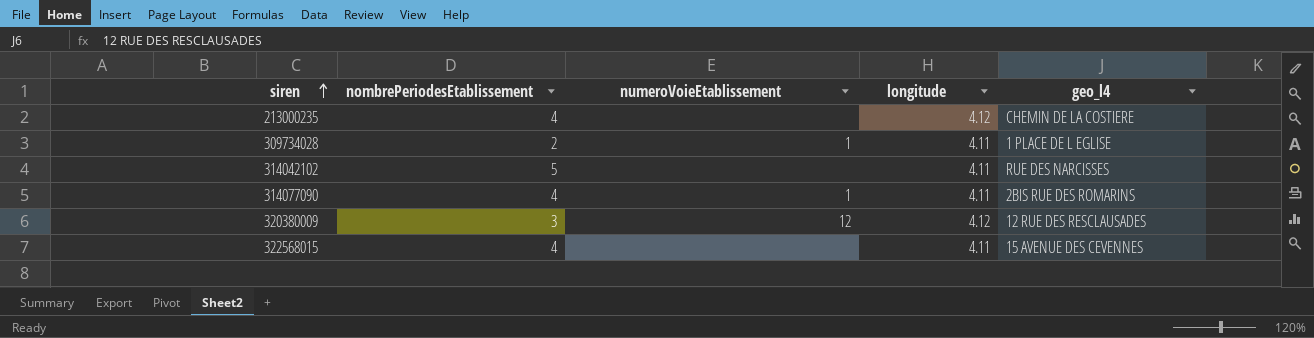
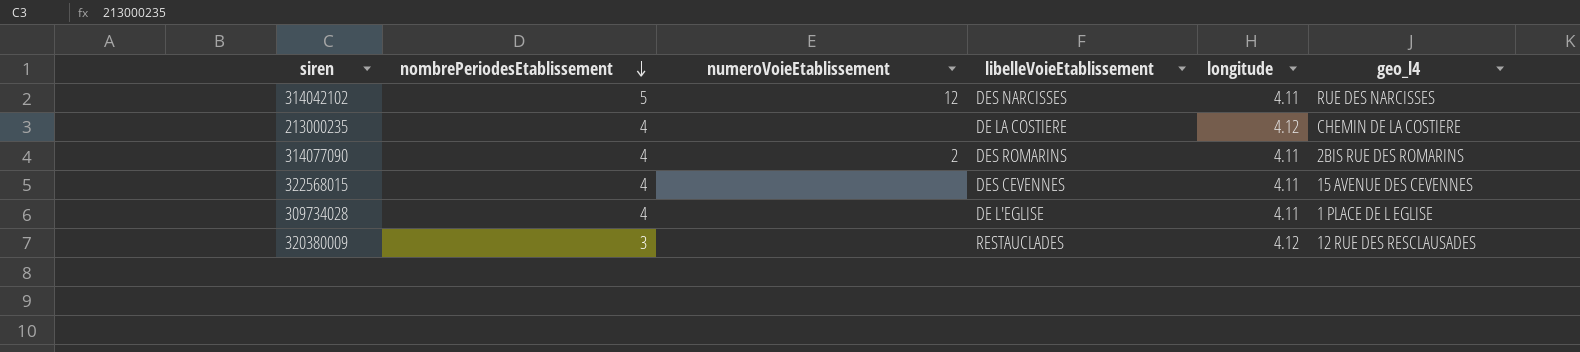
row order: siren ascending -> nombrePeriodesEtablissement descending
column libelleVoieEtablissement | position: none -> 4
314042102 | numeroVoieEtablissement: none -> 12
314077090 | numeroVoieEtablissement: 1 -> 2
309734028 | nombrePeriodesEtablissement: 2 -> 4
309734028 | numeroVoieEtablissement: 1 -> none
320380009 | numeroVoieEtablissement: 12 -> none

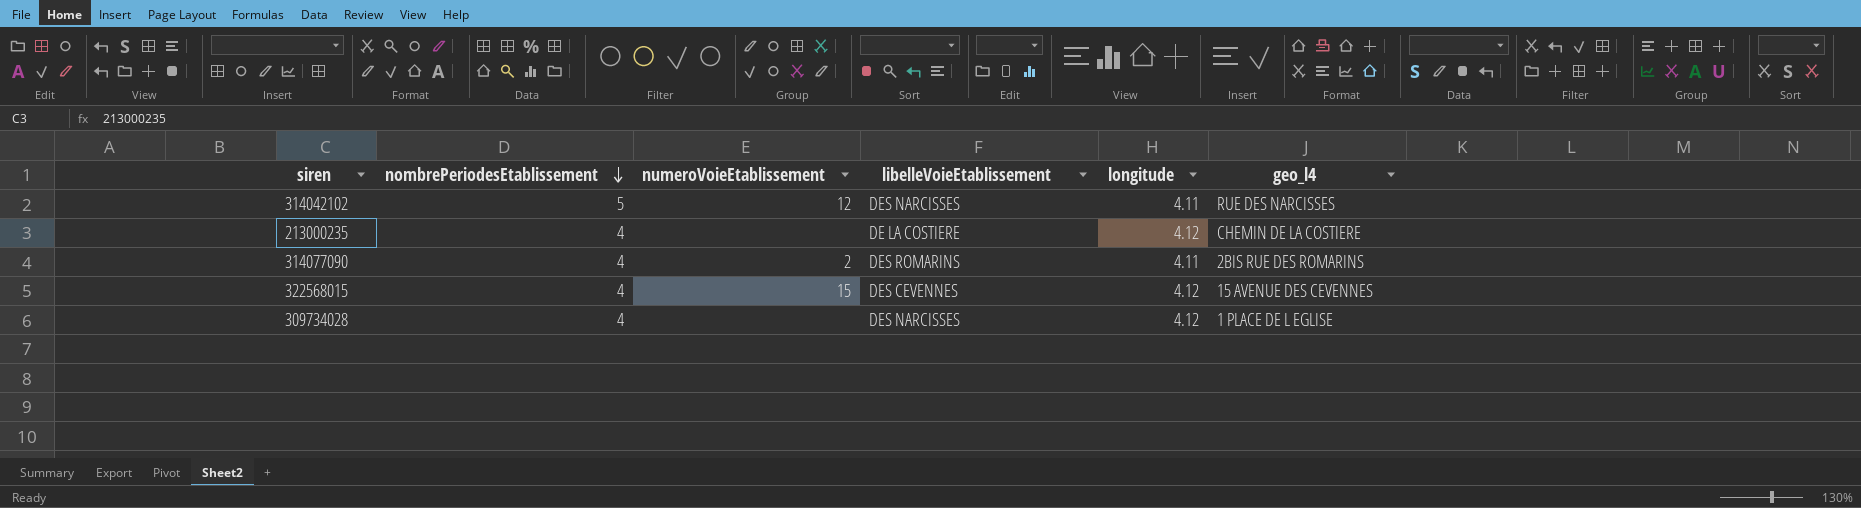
row 320380009: 3 | none | RESTAUCLADES | 4.12 | 12 RUE DES RESCLAUSADES -> none
322568015 | numeroVoieEtablissement: none -> 15
322568015 | longitude: 4.11 -> 4.12
309734028 | libelleVoieEtablissement: DE L'EGLISE -> DES NARCISSES
309734028 | longitude: 4.11 -> 4.12

